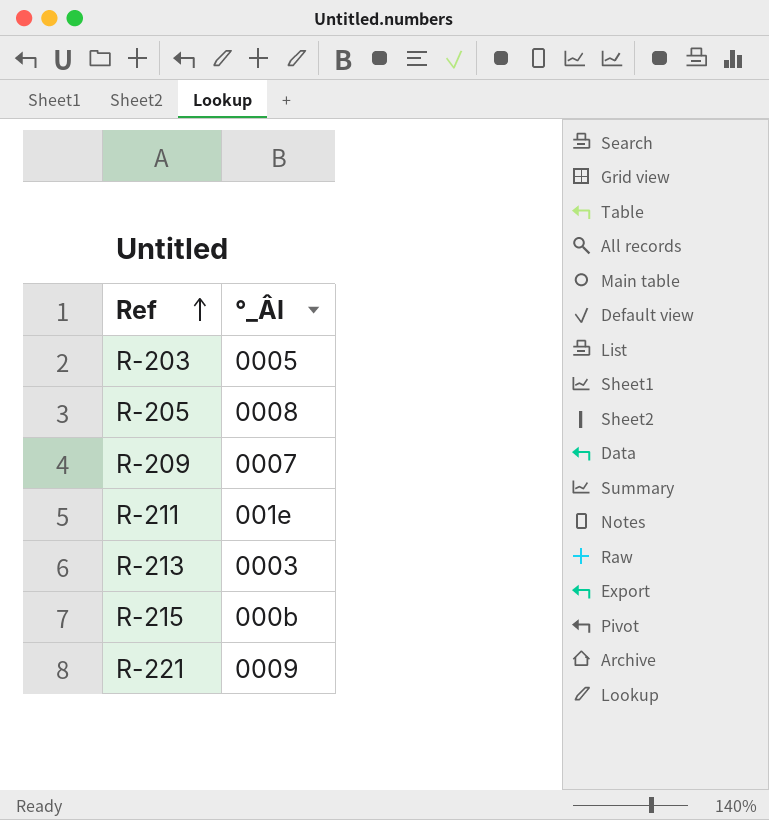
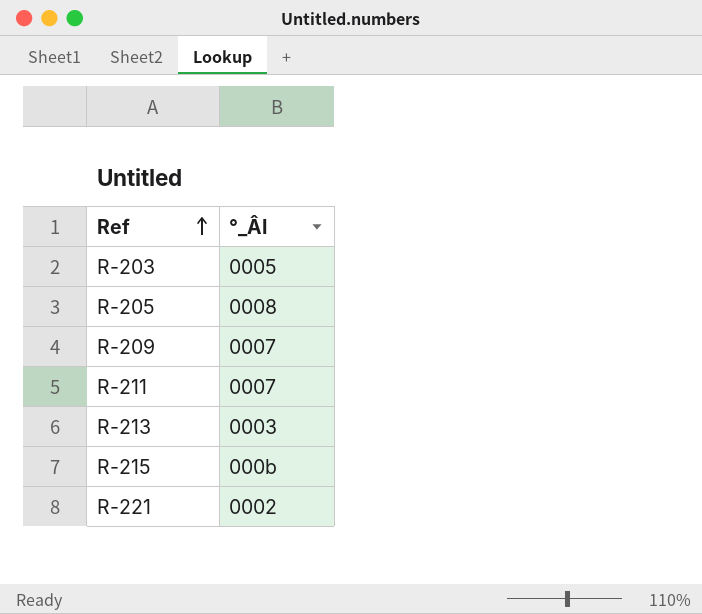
R-211 | °_ÂI: 001e -> 0007
R-221 | °_ÂI: 0009 -> 0002

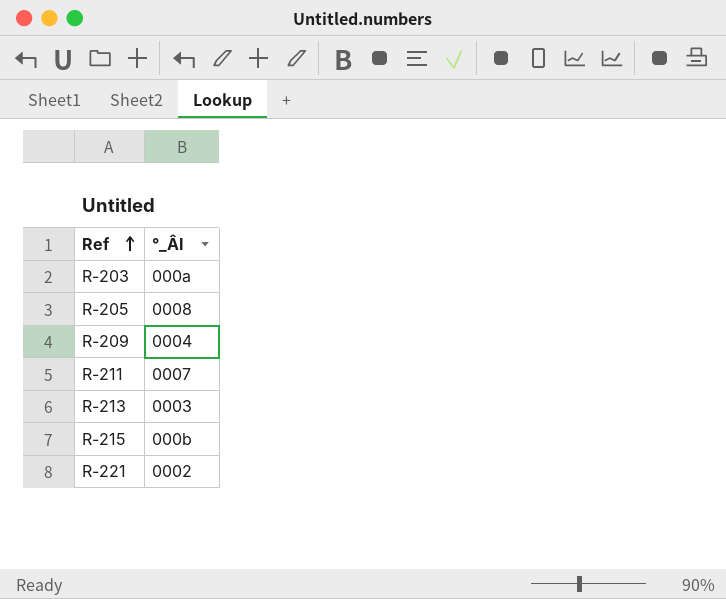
R-203 | °_ÂI: 0005 -> 000a
R-209 | °_ÂI: 0007 -> 0004

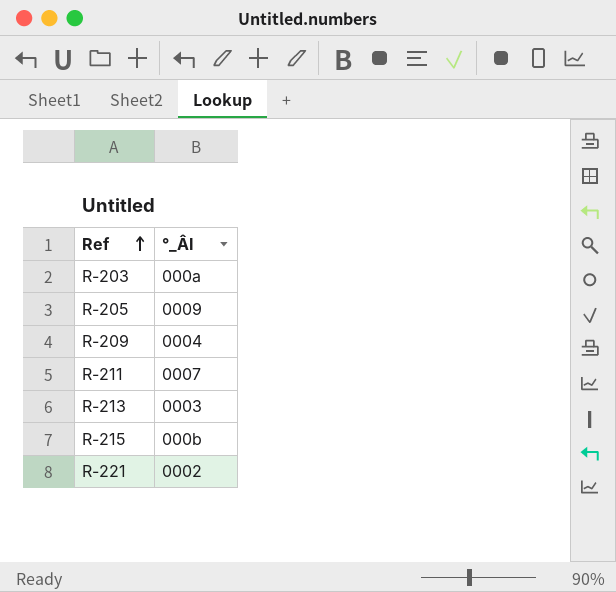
R-205 | °_ÂI: 0008 -> 0009

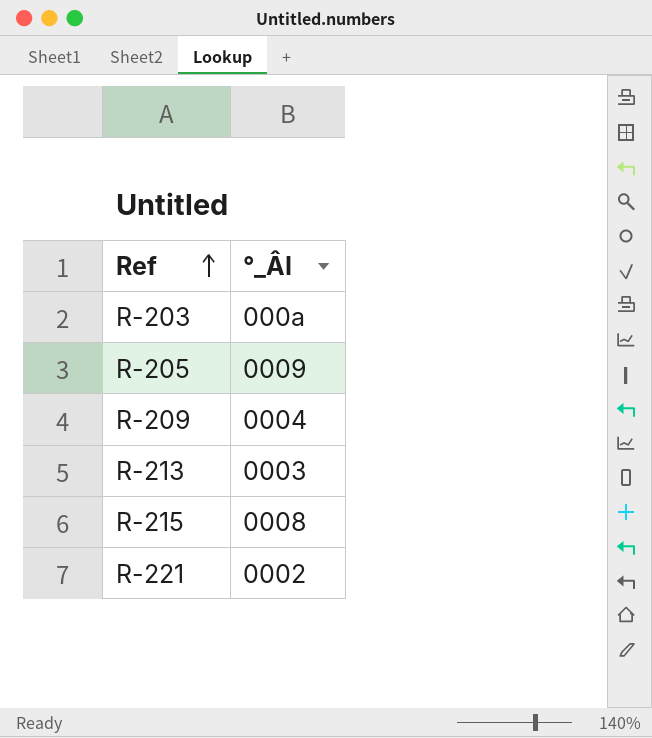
row R-211: 0007 -> none
R-215 | °_ÂI: 000b -> 0008

